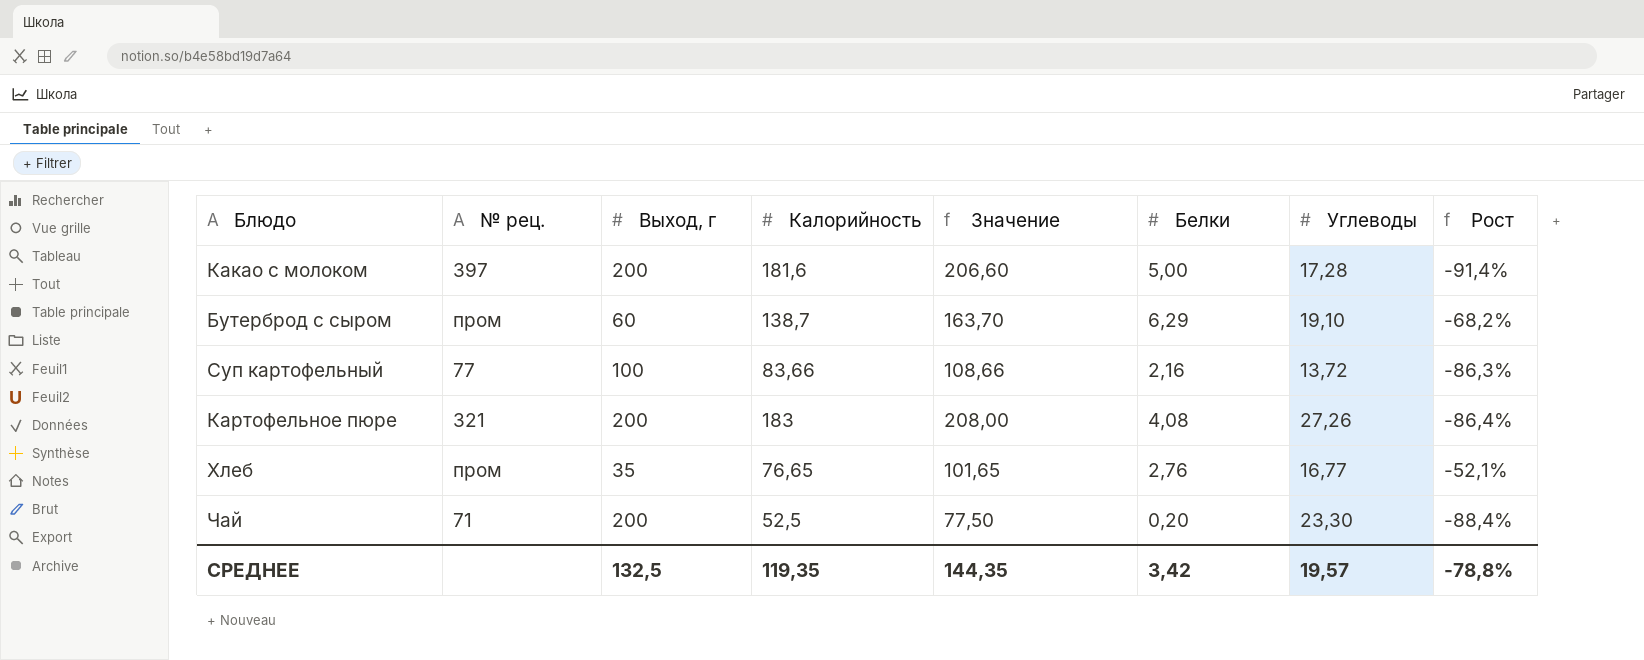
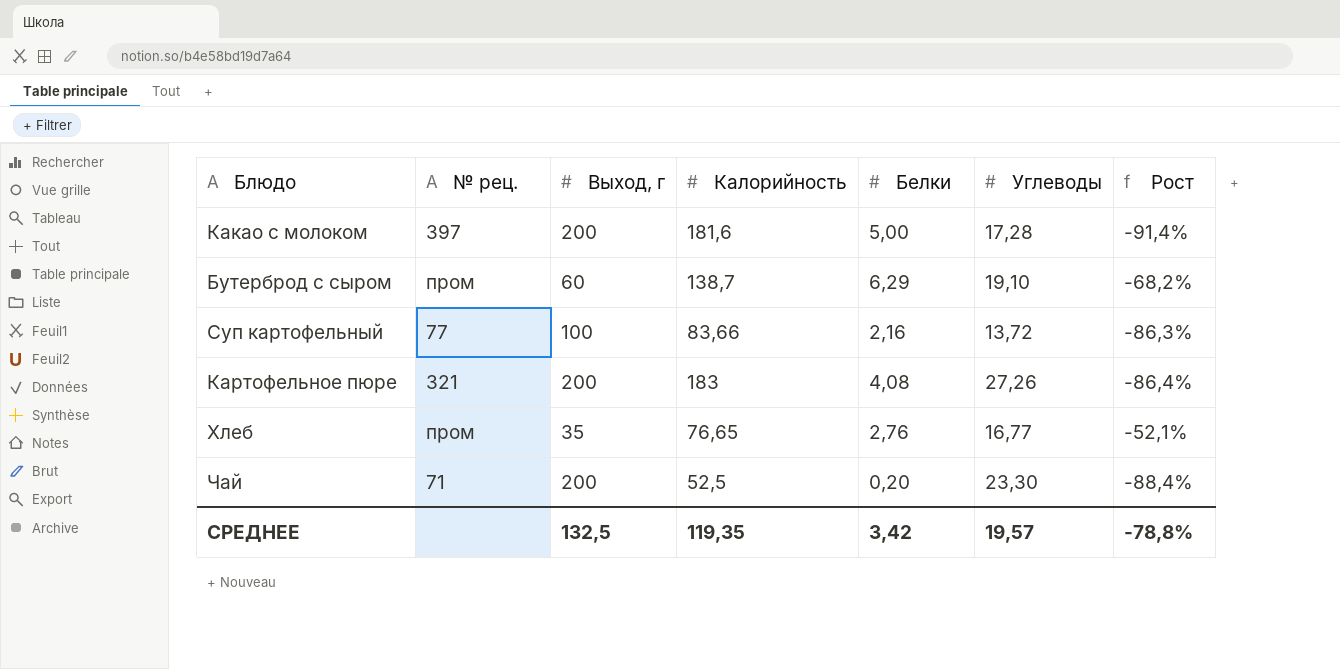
column Значение | formula: [Калорийность] + 25 -> none

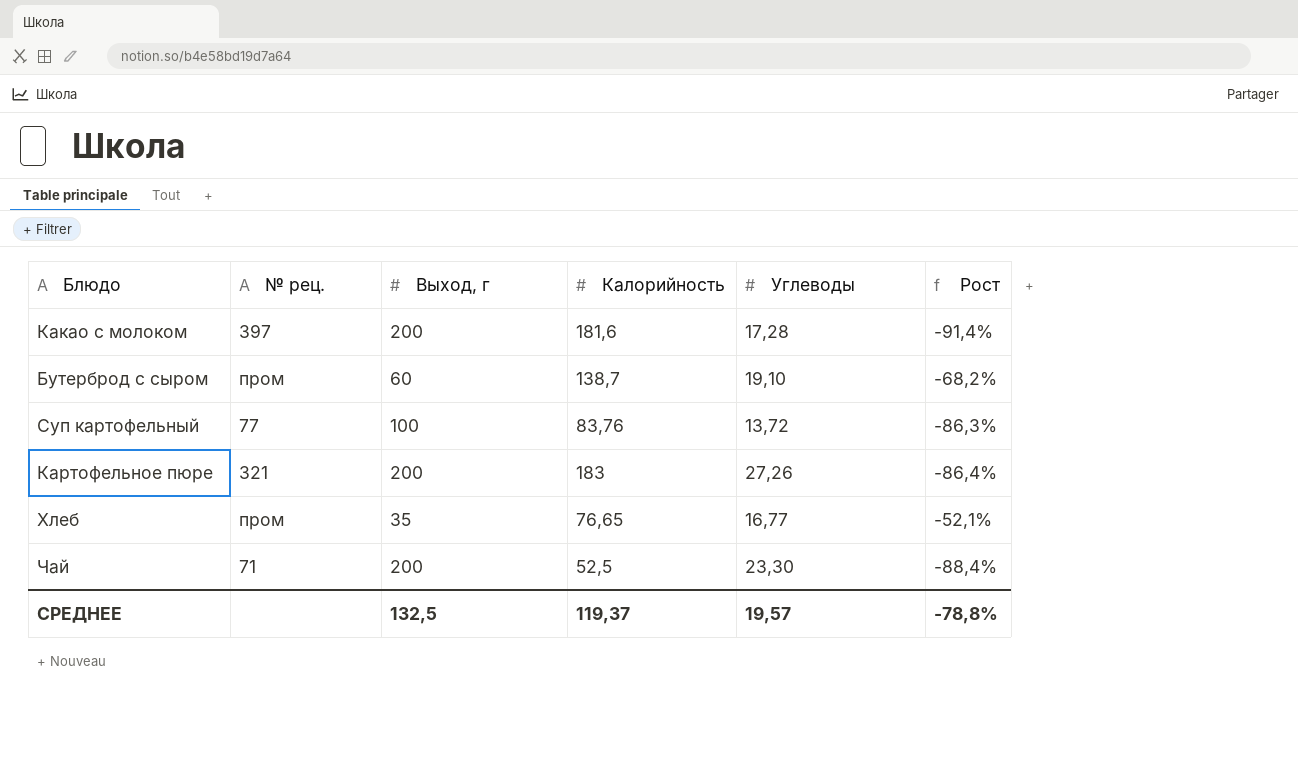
column Белки | position: 5 -> none
Суп картофельный | Калорийность: 83,66 -> 83,76
СРЕДНЕЕ | Калорийность: 119,35 -> 119,37

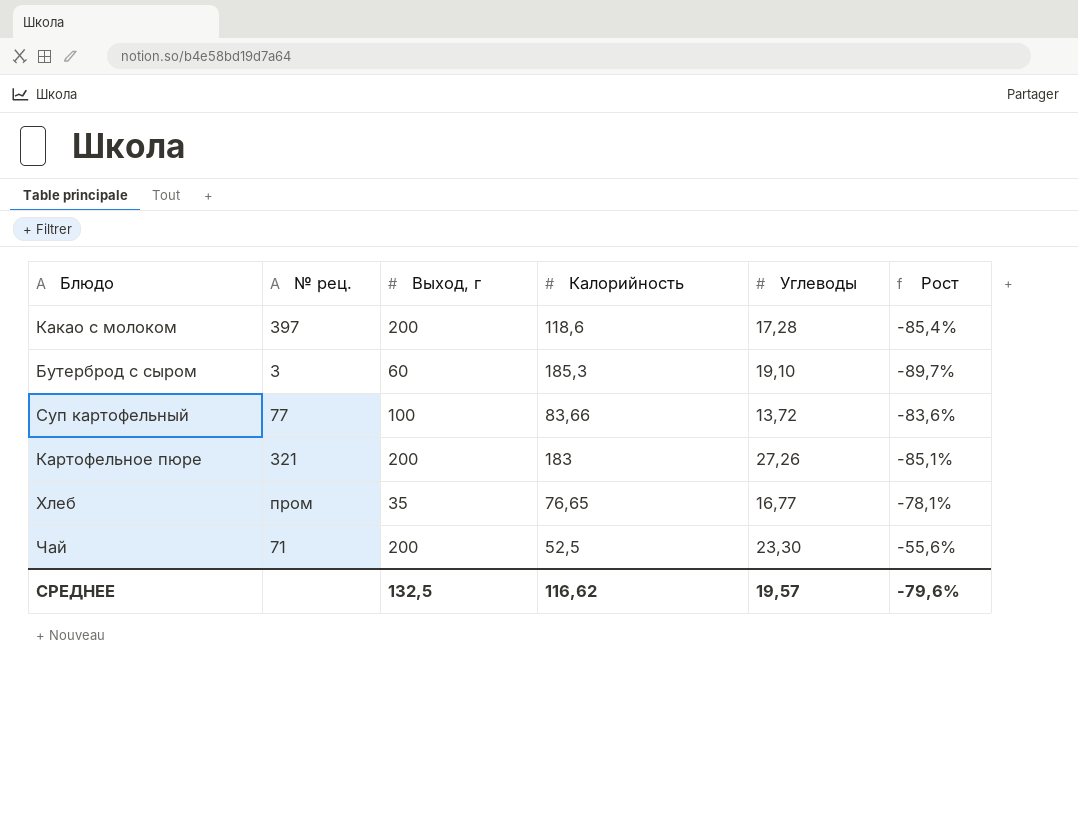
column Рост | formula: ([Углеводы] - [Выход, г]) / [Выход, г] -> ([Углеводы] - [Калорийность]) / [Калорийность]
Какао с молоком | Калорийность: 181,6 -> 118,6
Бутерброд с сыром | № рец.: пром -> 3
Бутерброд с сыром | Калорийность: 138,7 -> 185,3
Суп картофельный | Калорийность: 83,76 -> 83,66
СРЕДНЕЕ | Калорийность: 119,37 -> 116,62
СРЕДНЕЕ | Рост: -78,8% -> -79,6%

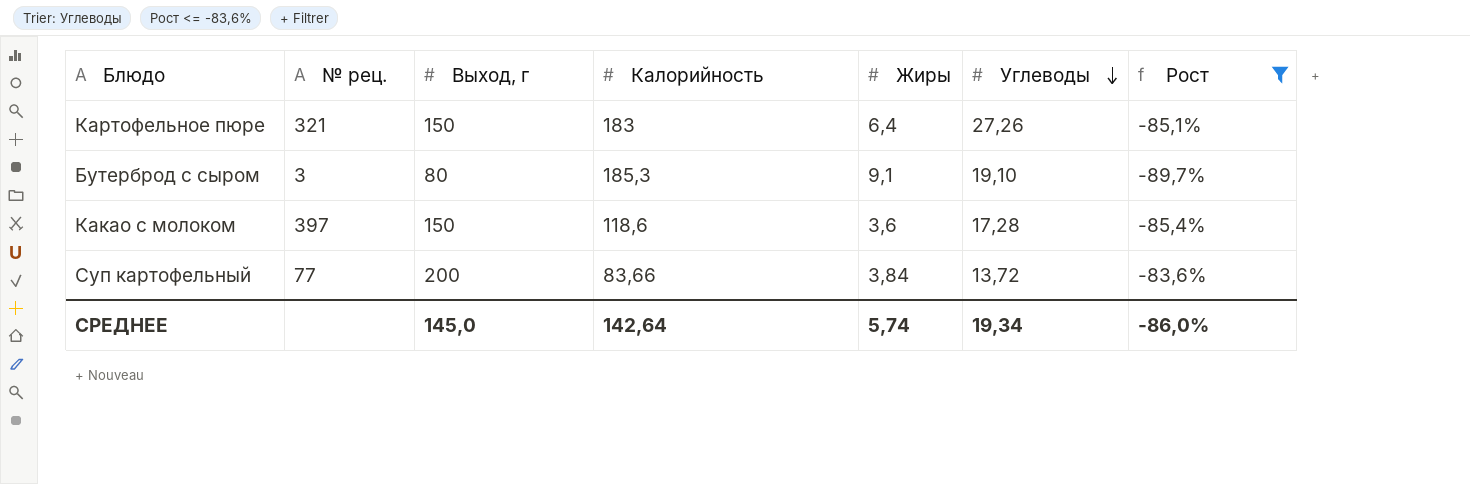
filter: none -> Рост <= -83,6%
row order: none -> Углеводы descending
column Жиры | position: none -> 5
Картофельное пюре | Выход, г: 200 -> 150
Бутерброд с сыром | Выход, г: 60 -> 80
Какао с молоком | Выход, г: 200 -> 150
Суп картофельный | Выход, г: 100 -> 200
СРЕДНЕЕ | Выход, г: 132,5 -> 145,0
СРЕДНЕЕ | Калорийность: 116,62 -> 142,64
СРЕДНЕЕ | Углеводы: 19,57 -> 19,34
СРЕДНЕЕ | Рост: -79,6% -> -86,0%

